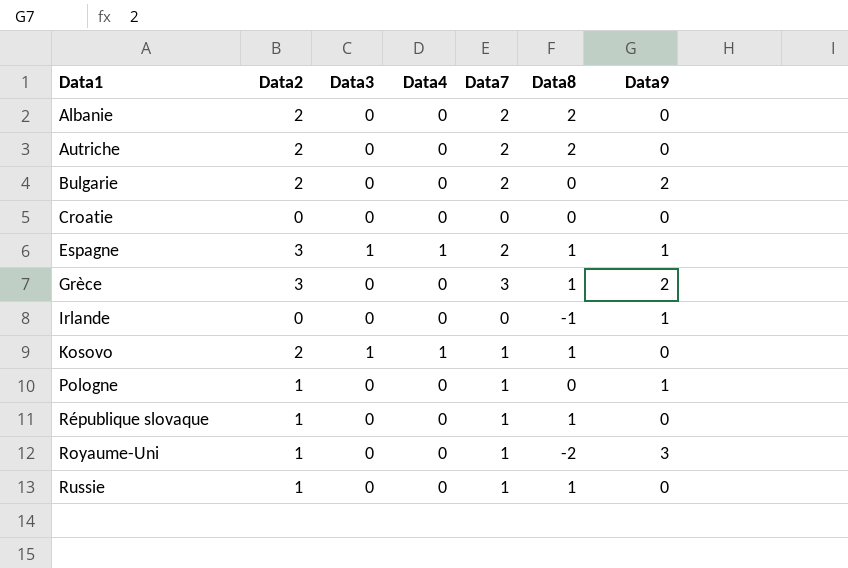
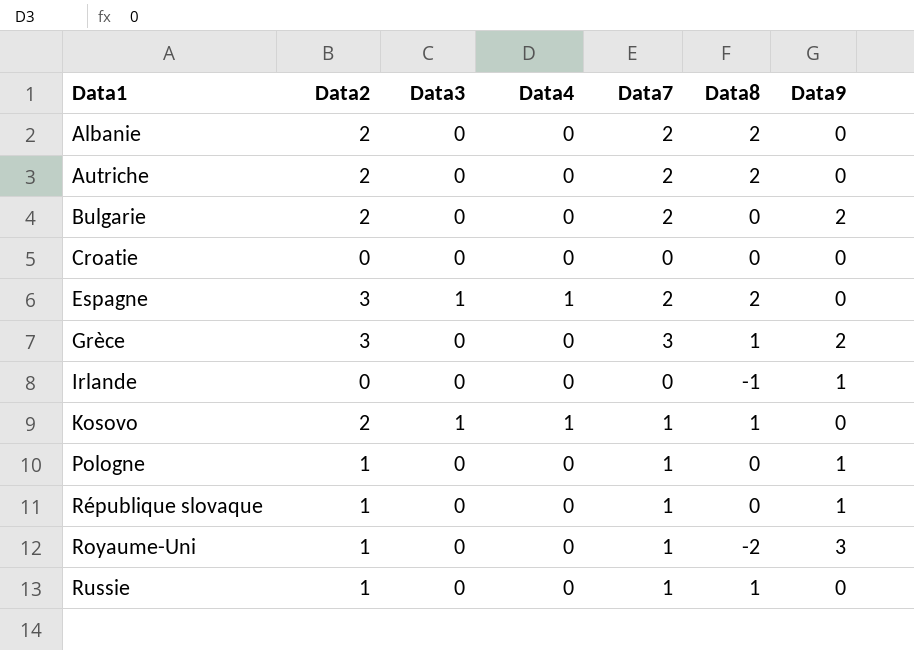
Espagne | Data8: 1 -> 2
Espagne | Data9: 1 -> 0
République slovaque | Data8: 1 -> 0
République slovaque | Data9: 0 -> 1

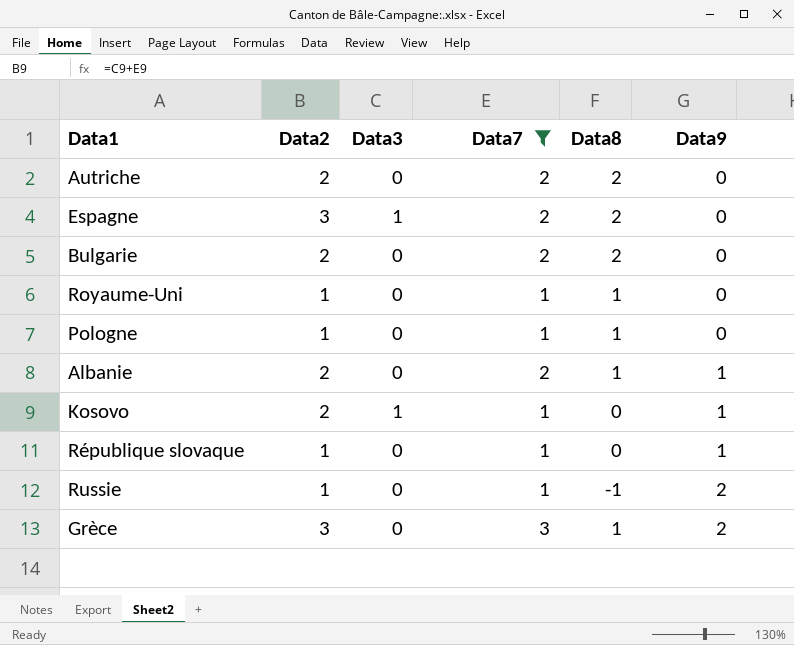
filter: none -> Data7 != 0
row order: Data1 ascending -> Data9 ascending
column Data4 | position: 4 -> none
Bulgarie | Data8: 0 -> 2
Bulgarie | Data9: 2 -> 0
Royaume-Uni | Data8: -2 -> 1
Royaume-Uni | Data9: 3 -> 0
Pologne | Data8: 0 -> 1
Pologne | Data9: 1 -> 0
Albanie | Data8: 2 -> 1
Albanie | Data9: 0 -> 1
Kosovo | Data8: 1 -> 0
Kosovo | Data9: 0 -> 1
Russie | Data8: 1 -> -1
Russie | Data9: 0 -> 2

